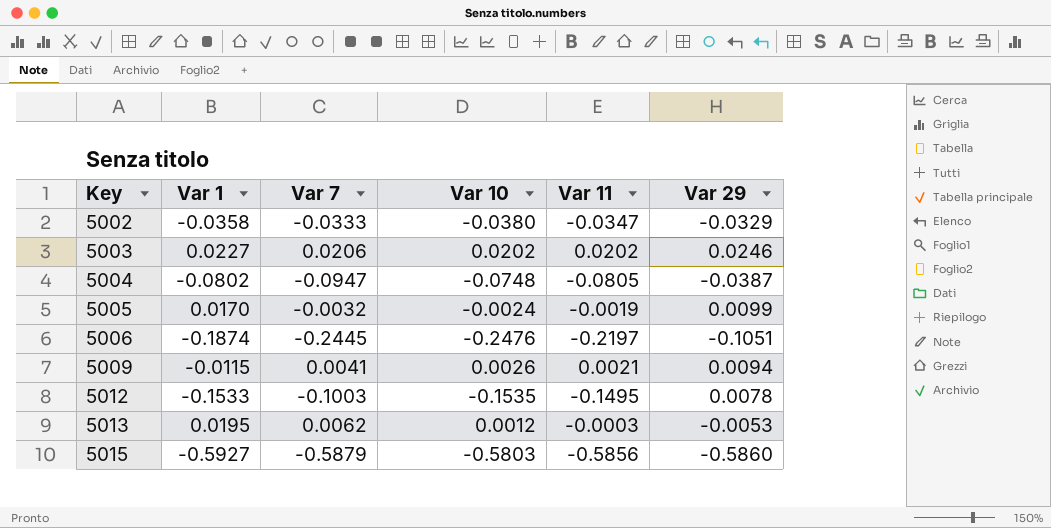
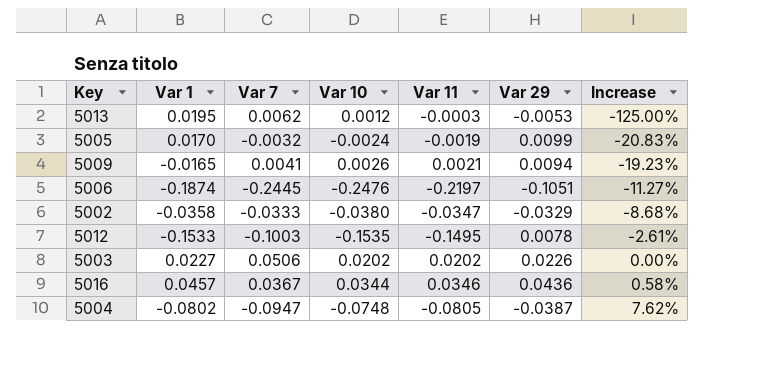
row order: Key ascending -> Increase ascending
column Increase | formula: none -> ([Var 11] - [Var 10]) / [Var 10]
row 5015: -0.5927 | -0.5879 | -0.5803 | -0.5856 | -0.5860 -> none
5009 | Var 1: -0.0115 -> -0.0165
5003 | Var 7: 0.0206 -> 0.0506
5003 | Var 29: 0.0246 -> 0.0226
row 5016: none -> 0.0457 | 0.0367 | 0.0344 | 0.0346 | 0.0436 | 0.58%

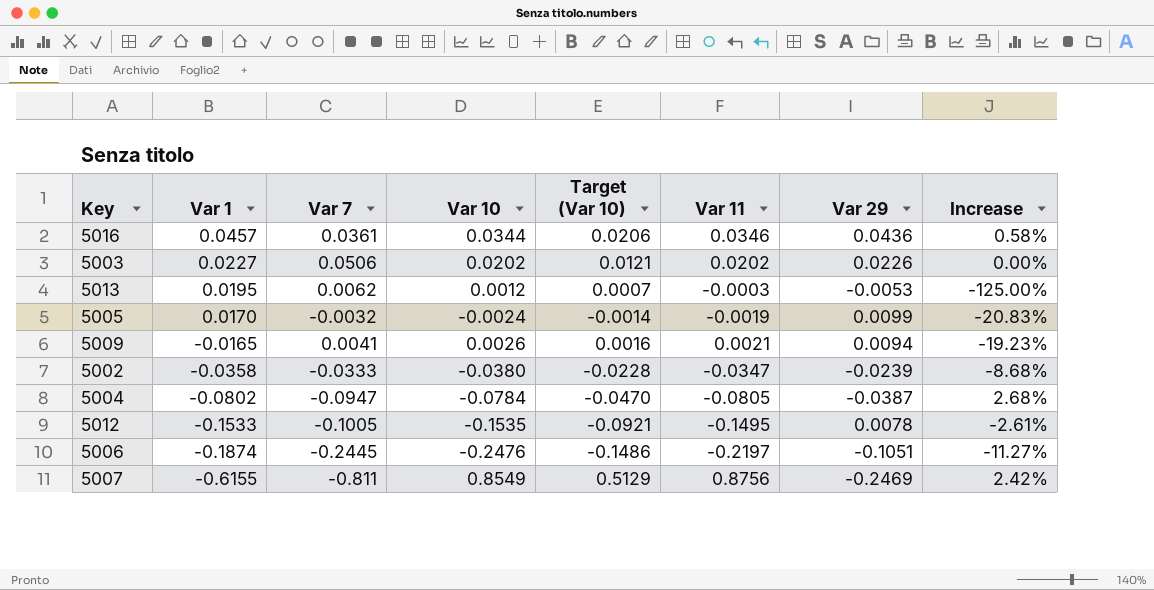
row order: Increase ascending -> Var 1 descending
column Target (Var 10) | formula: none -> [Var 10] * 0.6
5016 | Var 7: 0.0367 -> 0.0361
5002 | Var 29: -0.0329 -> -0.0239
5004 | Var 10: -0.0748 -> -0.0784
5004 | Increase: 7.62% -> 2.68%
5012 | Var 7: -0.1003 -> -0.1005
row 5007: none -> -0.6155 | -0.811 | 0.8549 | 0.5129 | 0.8756 | -0.2469 | 2.42%

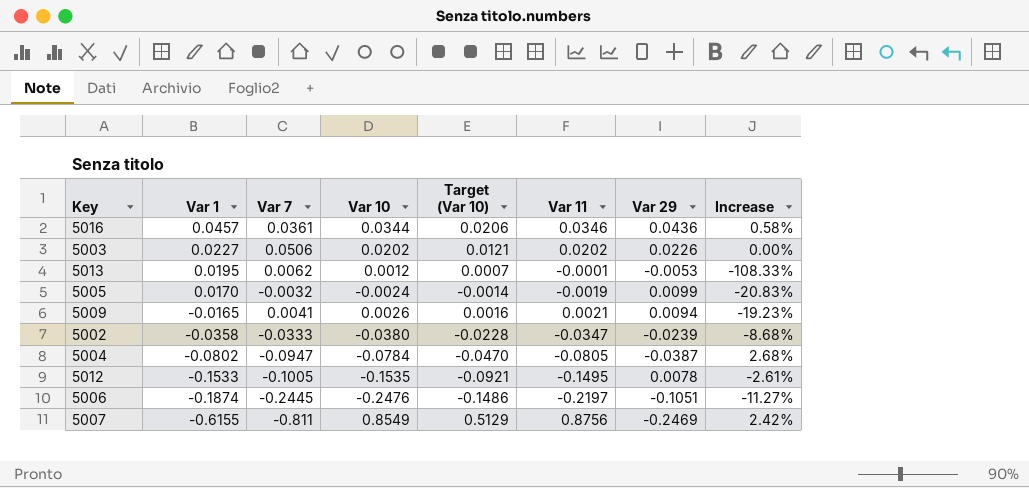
5013 | Var 11: -0.0003 -> -0.0001
5013 | Increase: -125.00% -> -108.33%

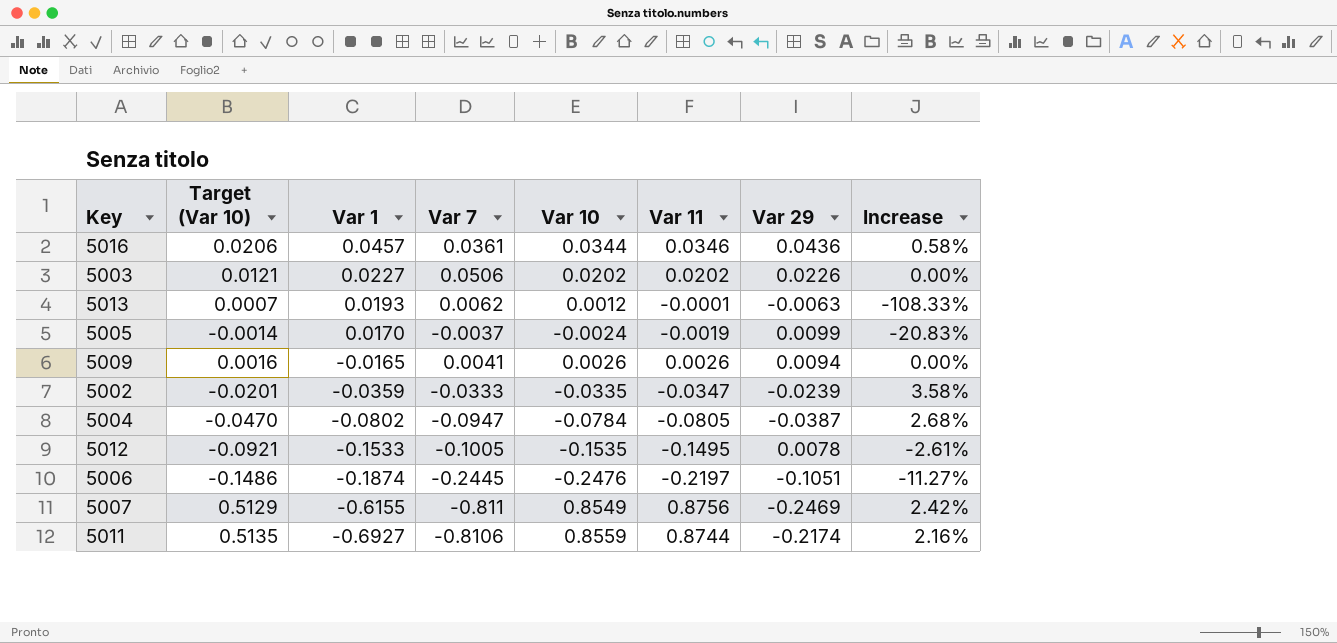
column Target (Var 10) | position: 5 -> 2
5013 | Var 1: 0.0195 -> 0.0193
5013 | Var 29: -0.0053 -> -0.0063
5005 | Var 7: -0.0032 -> -0.0037
5009 | Var 11: 0.0021 -> 0.0026
5009 | Increase: -19.23% -> 0.00%
5002 | Target (Var 10): -0.0228 -> -0.0201
5002 | Var 1: -0.0358 -> -0.0359
5002 | Var 10: -0.0380 -> -0.0335
5002 | Increase: -8.68% -> 3.58%
row 5011: none -> 0.5135 | -0.6927 | -0.8106 | 0.8559 | 0.8744 | -0.2174 | 2.16%

